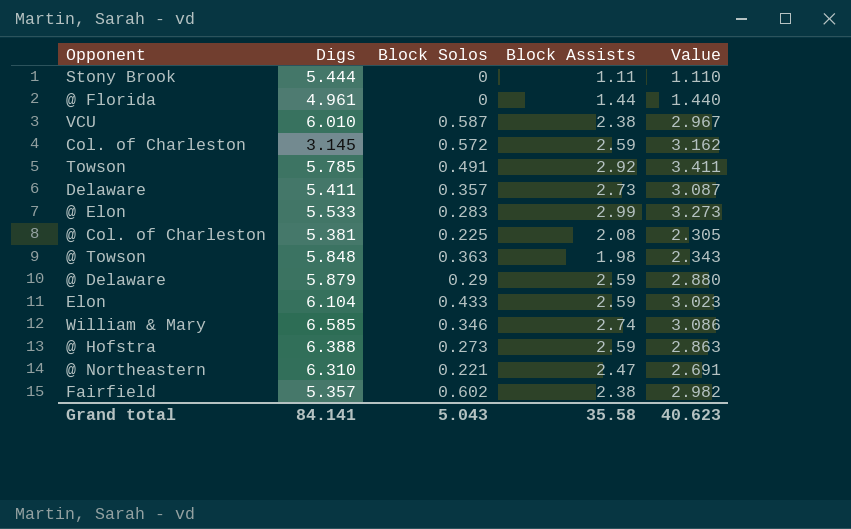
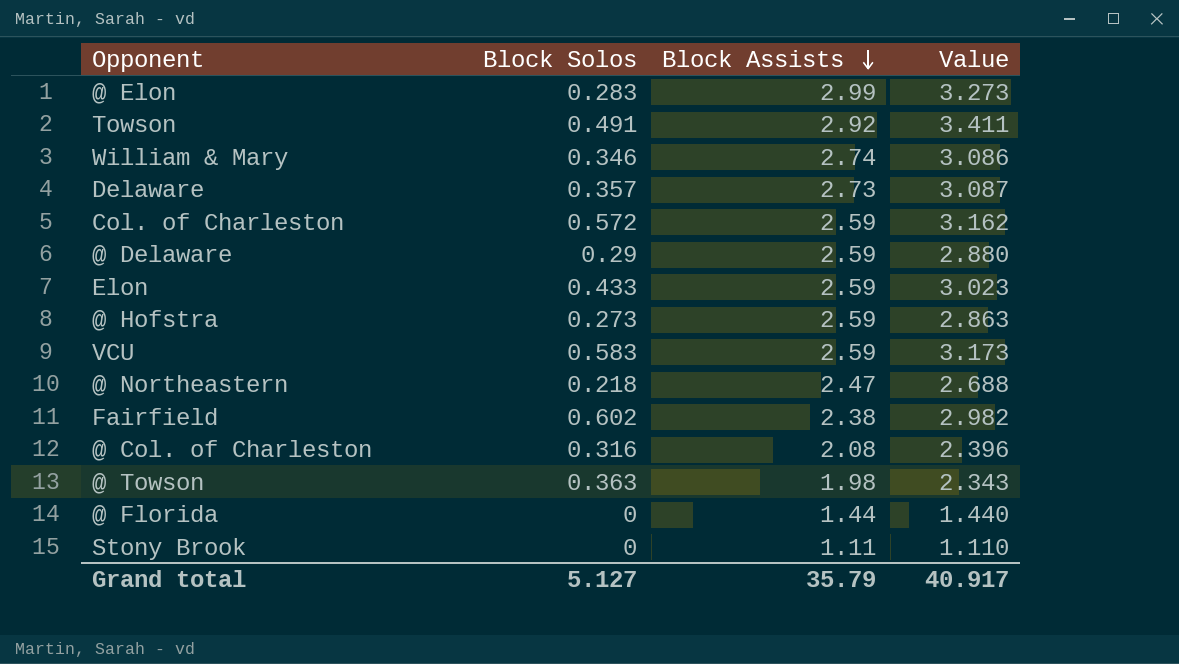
row order: none -> Block Assists descending
column Digs | position: 2 -> none
VCU | Block Solos: 0.587 -> 0.583
VCU | Block Assists: 2.38 -> 2.59
VCU | Value: 2.967 -> 3.173
@ Northeastern | Block Solos: 0.221 -> 0.218
@ Northeastern | Value: 2.691 -> 2.688
@ Col. of Charleston | Block Solos: 0.225 -> 0.316
@ Col. of Charleston | Value: 2.305 -> 2.396
Grand total | Block Solos: 5.043 -> 5.127
Grand total | Block Assists: 35.58 -> 35.79
Grand total | Value: 40.623 -> 40.917

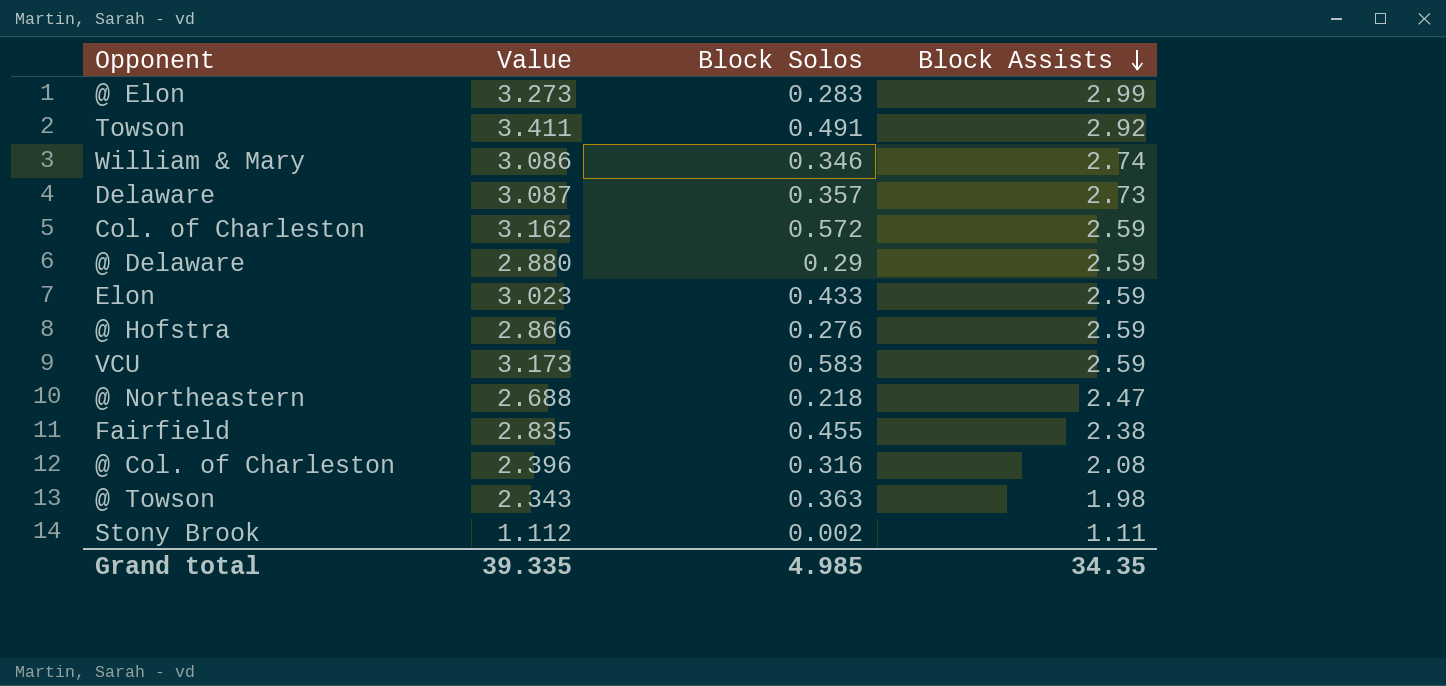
column Value | position: 4 -> 2
row @ Florida: 0 | 1.44 | 1.440 -> none
@ Hofstra | Value: 2.863 -> 2.866
@ Hofstra | Block Solos: 0.273 -> 0.276
Fairfield | Value: 2.982 -> 2.835
Fairfield | Block Solos: 0.602 -> 0.455
Stony Brook | Value: 1.110 -> 1.112
Stony Brook | Block Solos: 0 -> 0.002
Grand total | Value: 40.917 -> 39.335
Grand total | Block Solos: 5.127 -> 4.985
Grand total | Block Assists: 35.79 -> 34.35

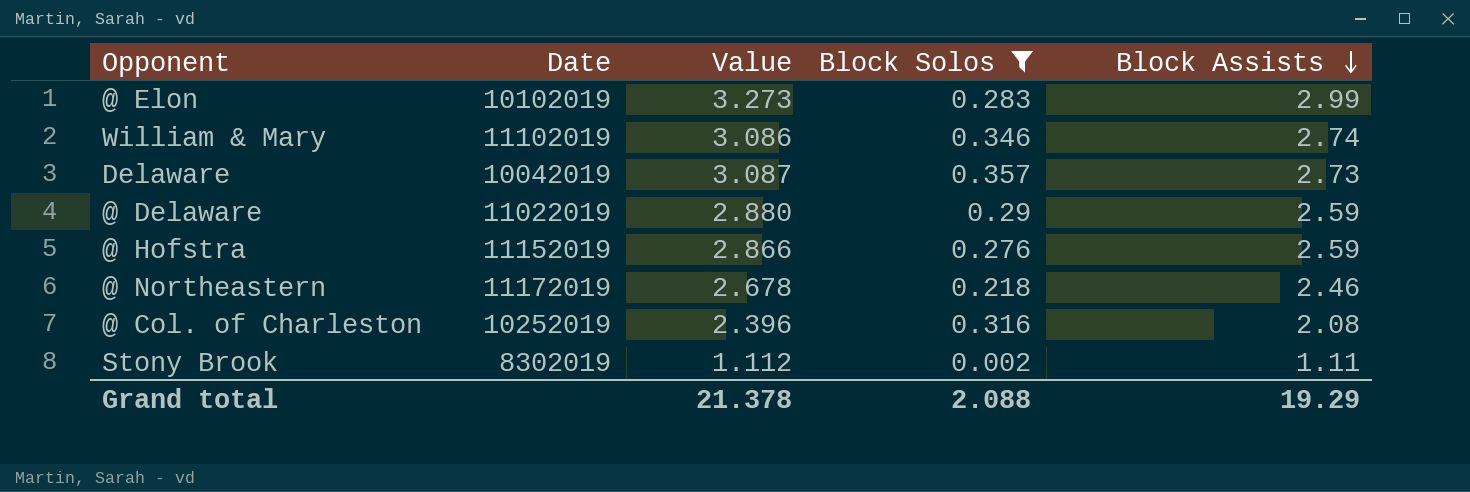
filter: none -> Block Solos <= 0.357
column Date | position: none -> 2
@ Northeastern | Value: 2.688 -> 2.678
@ Northeastern | Block Assists: 2.47 -> 2.46
Grand total | Value: 39.335 -> 21.378
Grand total | Block Solos: 4.985 -> 2.088
Grand total | Block Assists: 34.35 -> 19.29

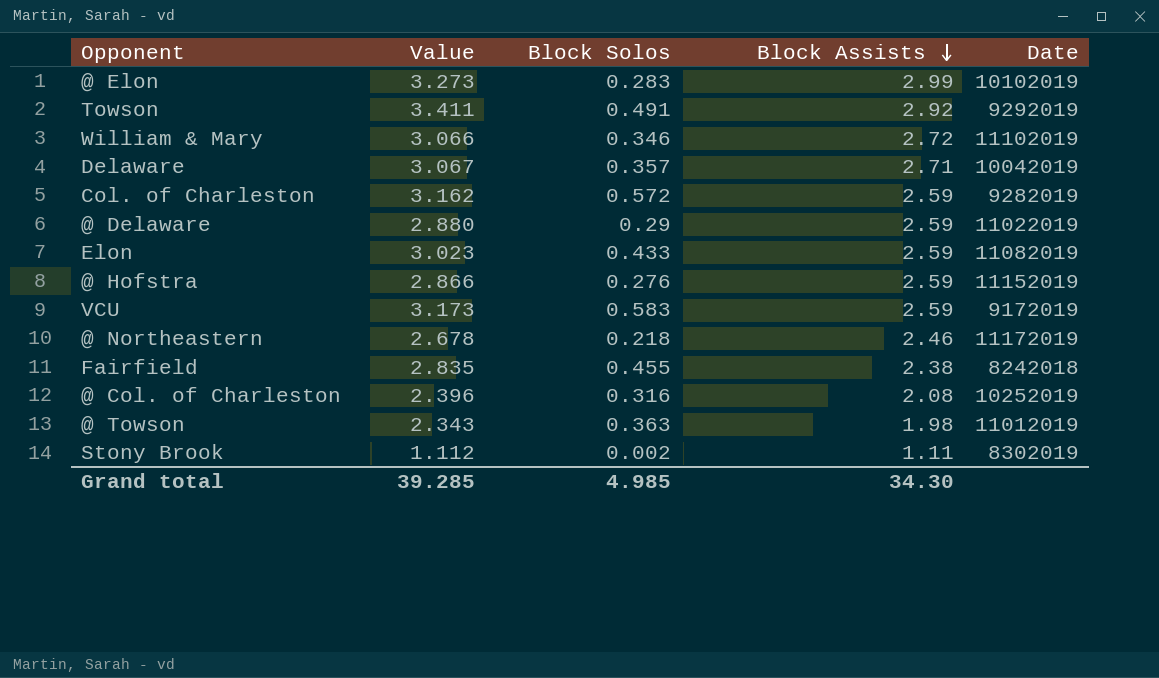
filter: Block Solos <= 0.357 -> none
column Date | position: 2 -> 5
William & Mary | Value: 3.086 -> 3.066
William & Mary | Block Assists: 2.74 -> 2.72
Delaware | Value: 3.087 -> 3.067
Delaware | Block Assists: 2.73 -> 2.71
Grand total | Value: 21.378 -> 39.285
Grand total | Block Solos: 2.088 -> 4.985
Grand total | Block Assists: 19.29 -> 34.30

